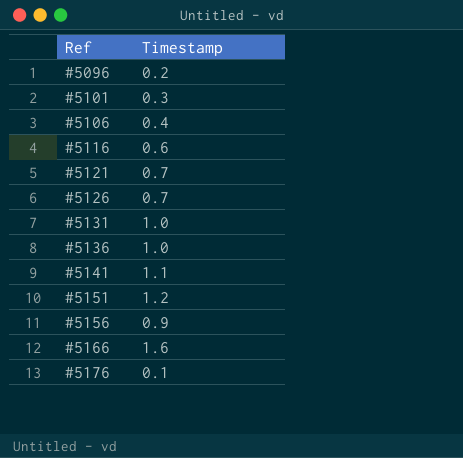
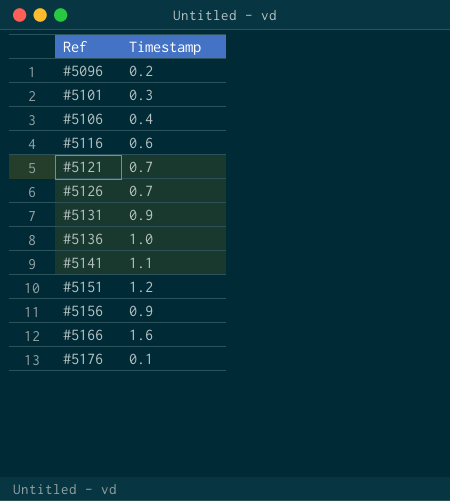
#5131 | Timestamp: 1.0 -> 0.9

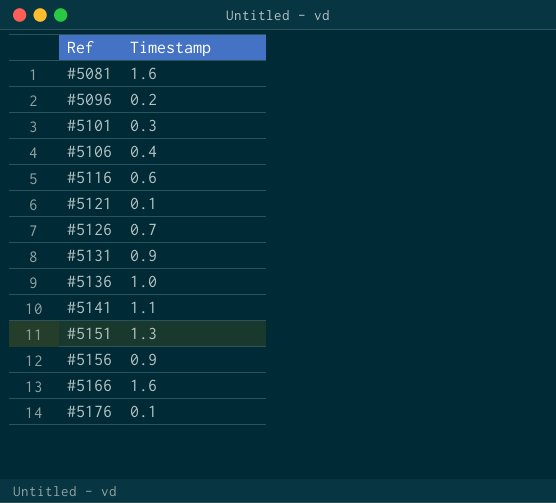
row #5081: none -> 1.6
#5121 | Timestamp: 0.7 -> 0.1
#5151 | Timestamp: 1.2 -> 1.3

